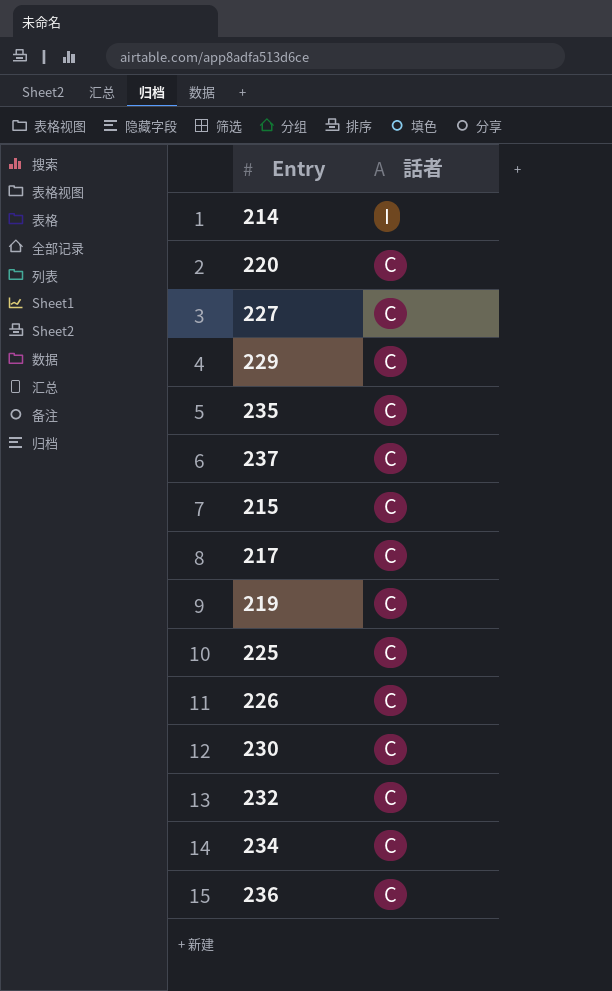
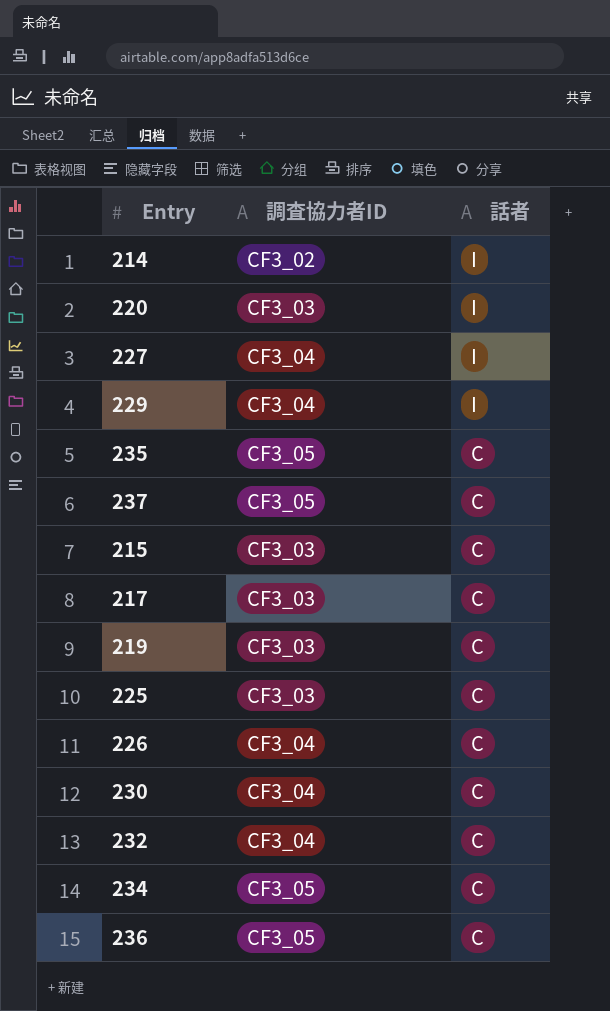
column 調査協力者ID | position: none -> 2
220 | 話者: C -> I
227 | 話者: C -> I
229 | 話者: C -> I

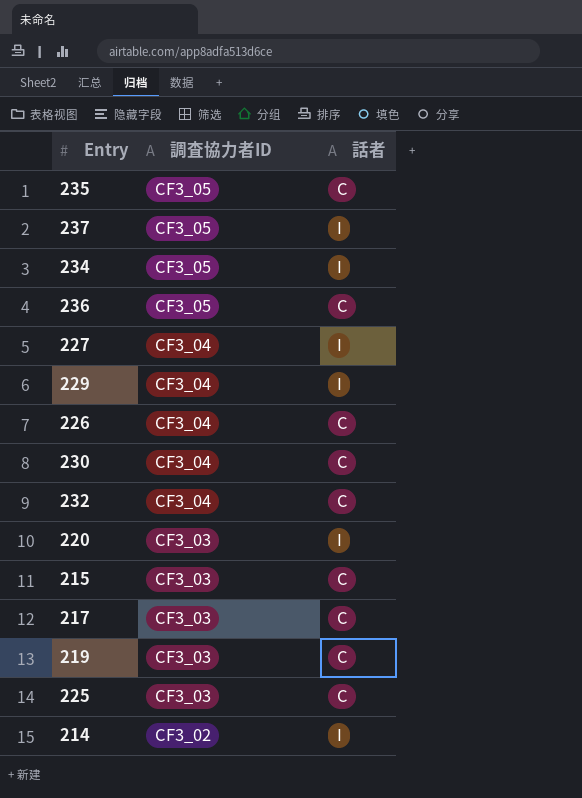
row order: 話者 descending -> 調査協力者ID descending
237 | 話者: C -> I
234 | 話者: C -> I

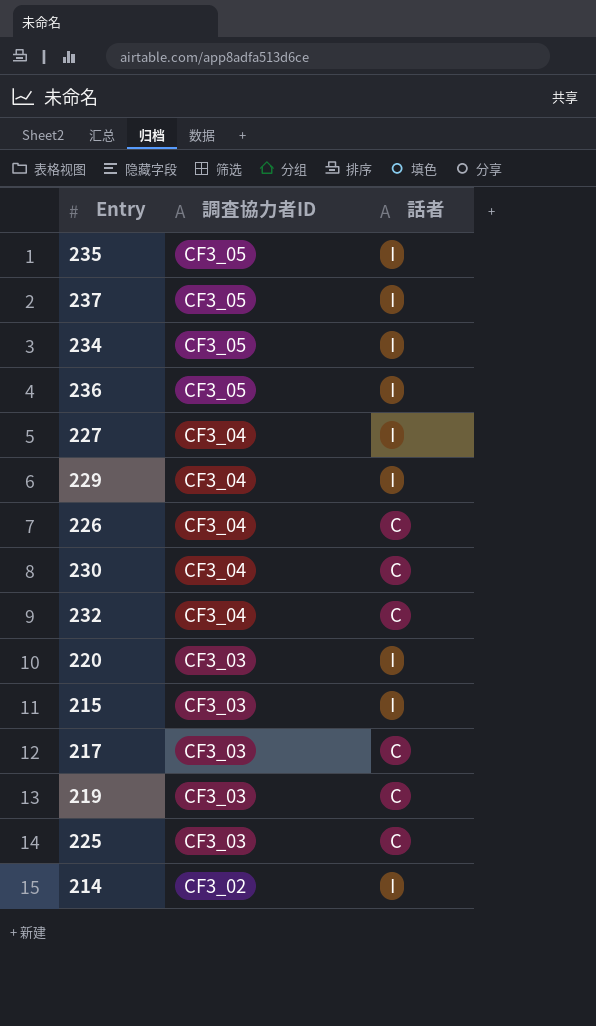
235 | 話者: C -> I
236 | 話者: C -> I
215 | 話者: C -> I

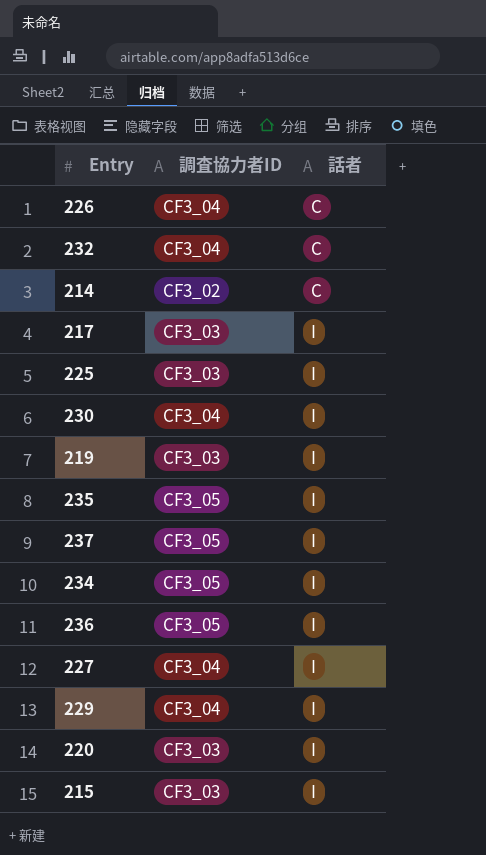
row order: 調査協力者ID descending -> 話者 ascending
214 | 話者: I -> C
217 | 話者: C -> I
225 | 話者: C -> I
230 | 話者: C -> I
219 | 話者: C -> I

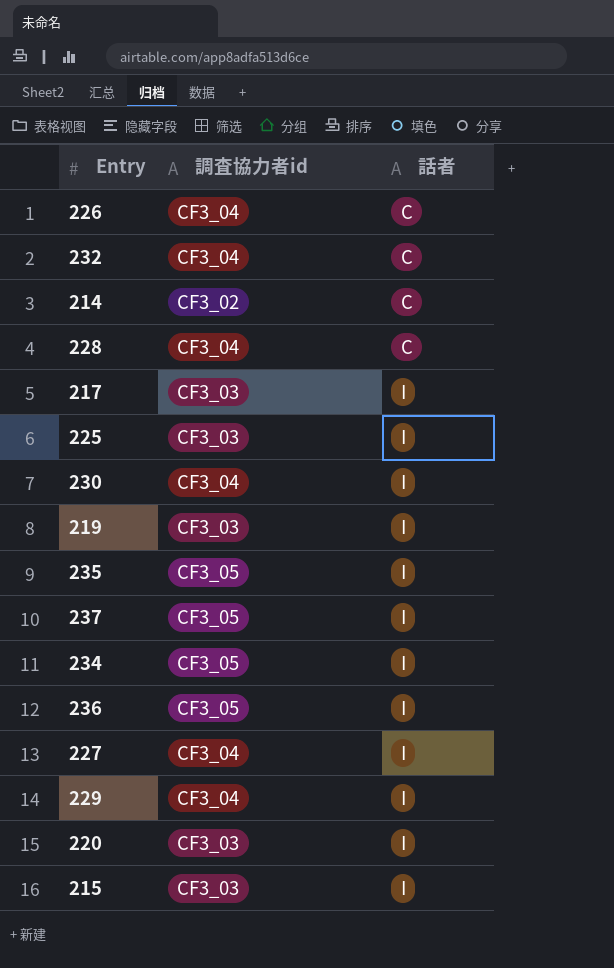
column name: 調査協力者ID -> 調査協力者id
row 228: none -> CF3_04 | C

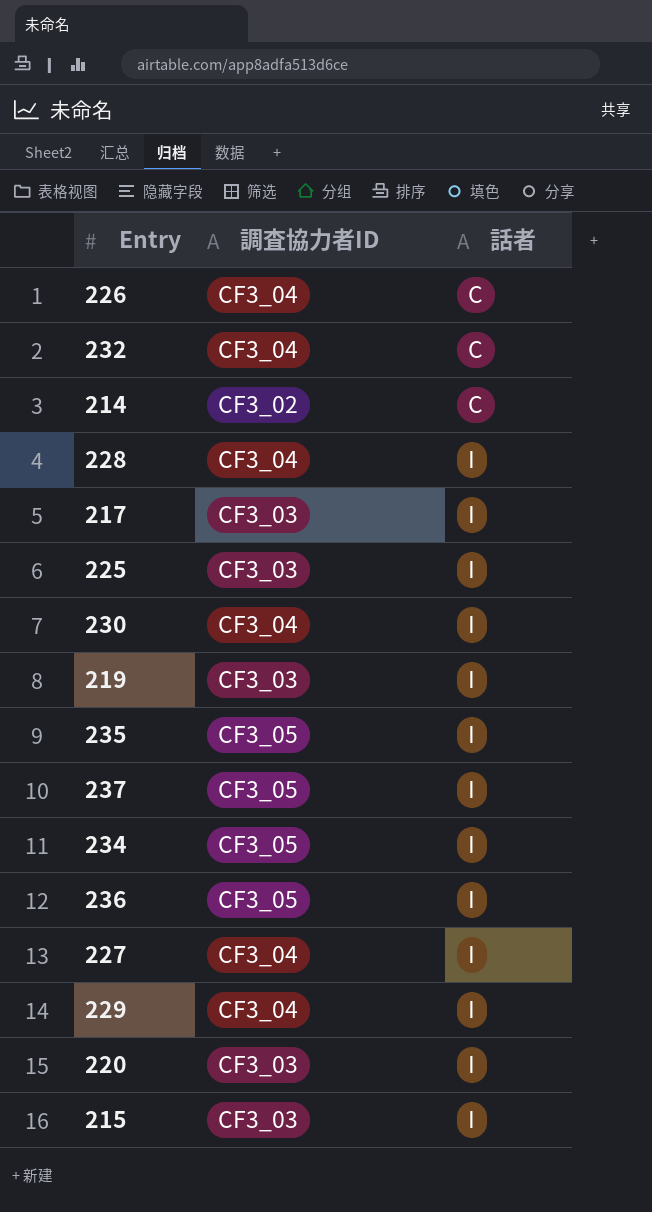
column name: 調査協力者id -> 調査協力者ID
228 | 話者: C -> I

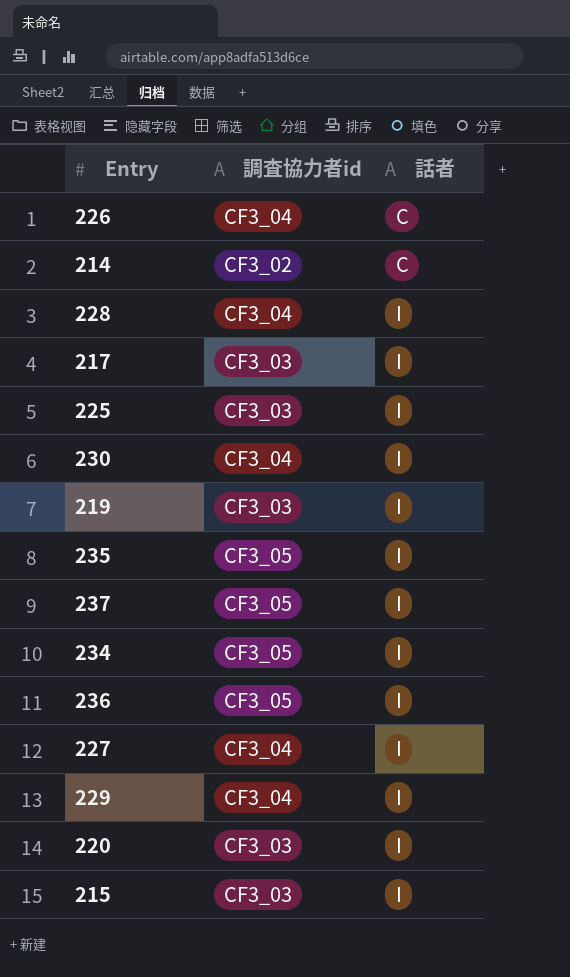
column name: 調査協力者ID -> 調査協力者id
row 232: CF3_04 | C -> none

